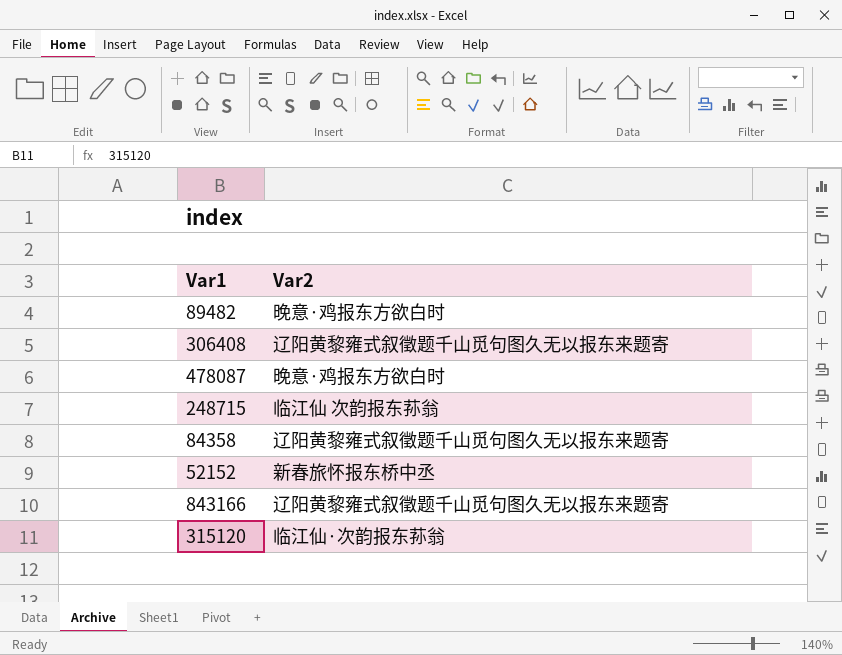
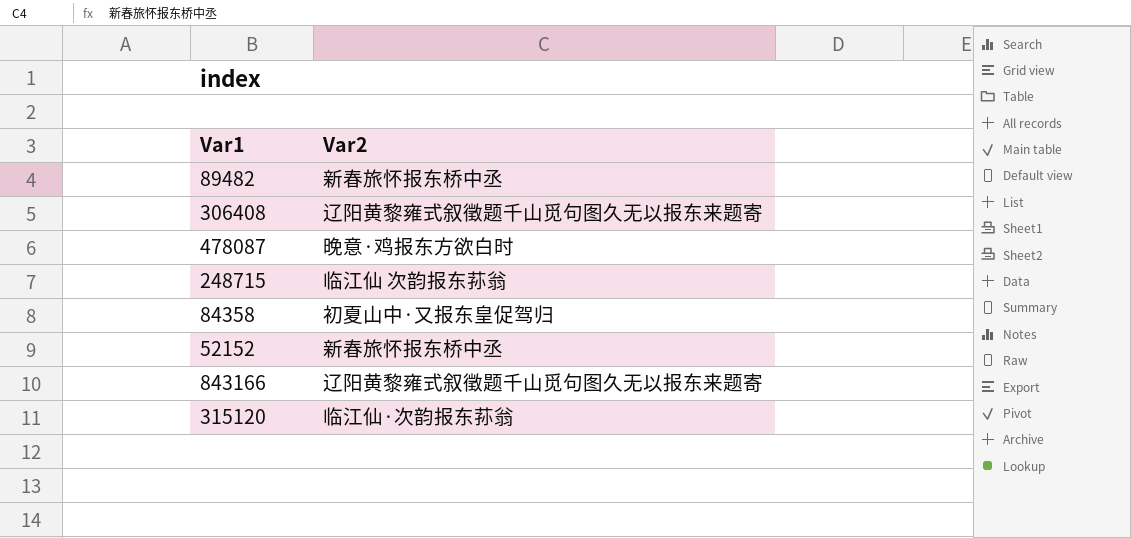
89482 | Var2: 晚意·鸡报东方欲白时 -> 新春旅怀报东桥中丞
84358 | Var2: 辽阳黄黎雍式叙徵题千山觅句图久无以报东来题寄 -> 初夏山中·又报东皇促驾归

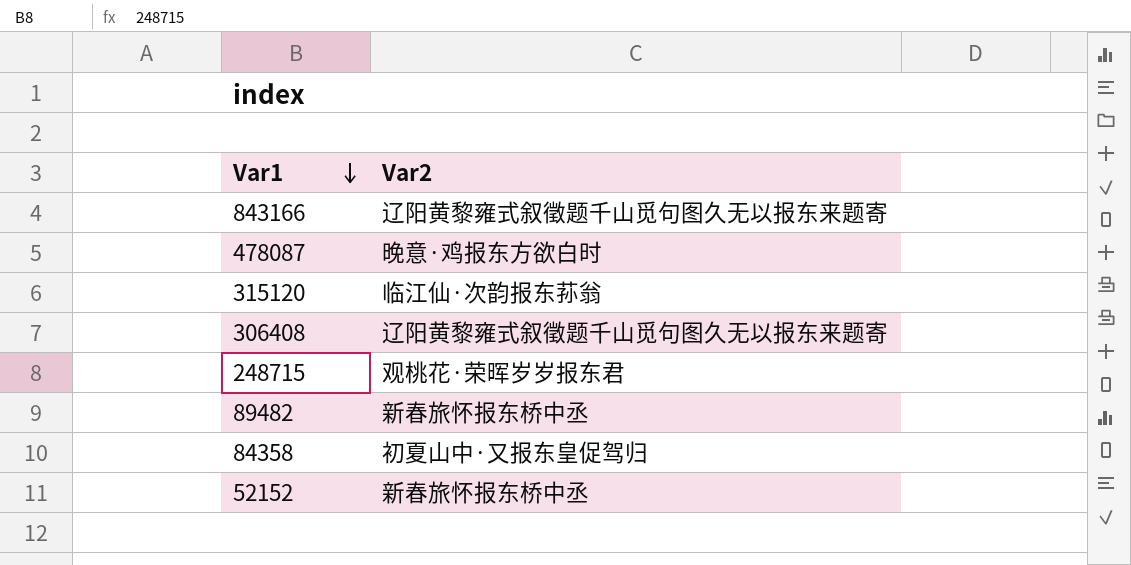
row order: none -> Var1 descending
248715 | Var2: 临江仙 次韵报东荪翁 -> 观桃花·荣晖岁岁报东君

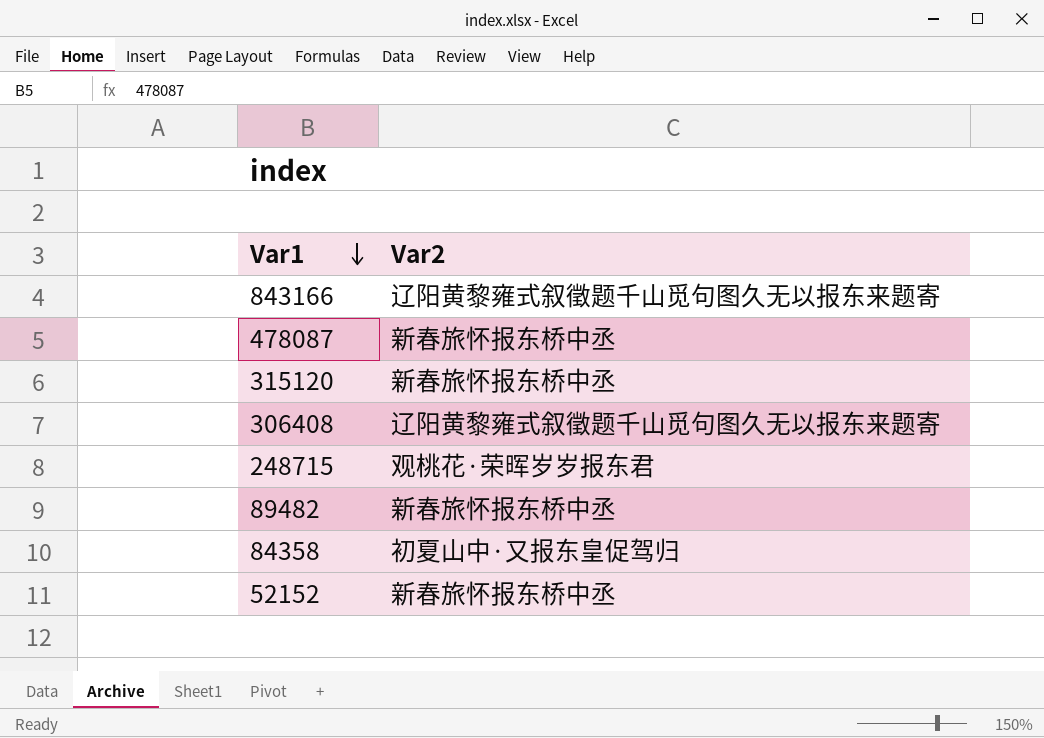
478087 | Var2: 晚意·鸡报东方欲白时 -> 新春旅怀报东桥中丞
315120 | Var2: 临江仙·次韵报东荪翁 -> 新春旅怀报东桥中丞

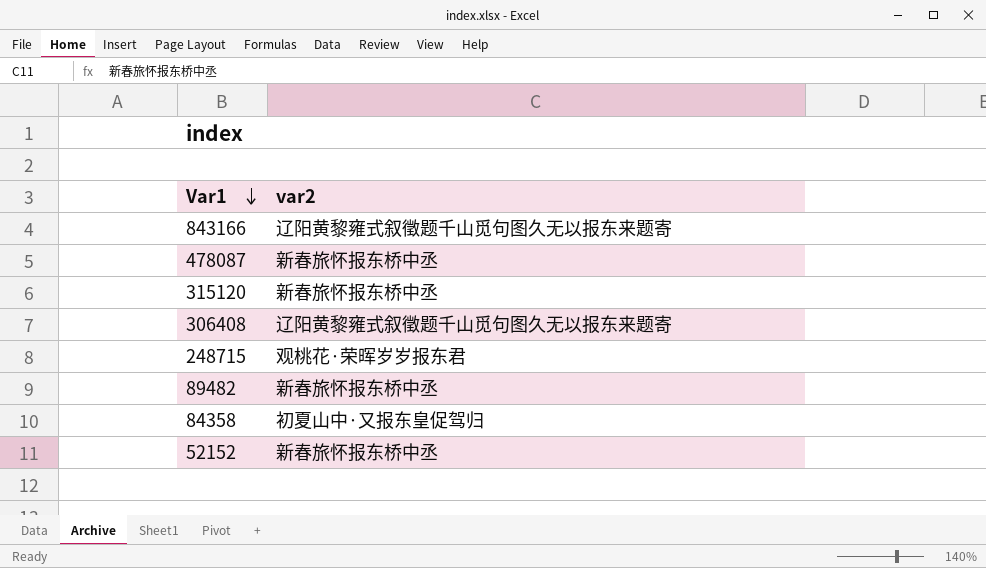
column name: Var2 -> var2

